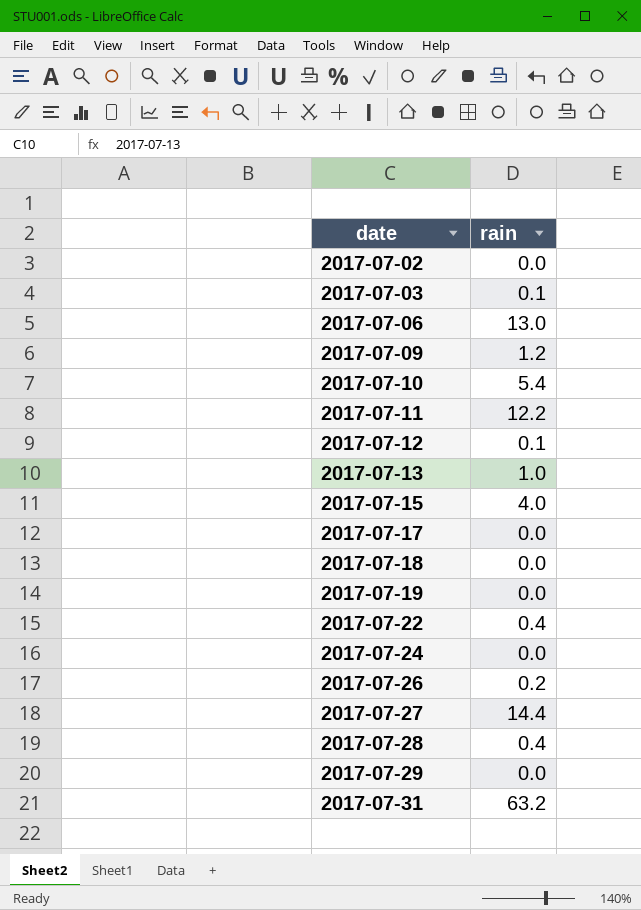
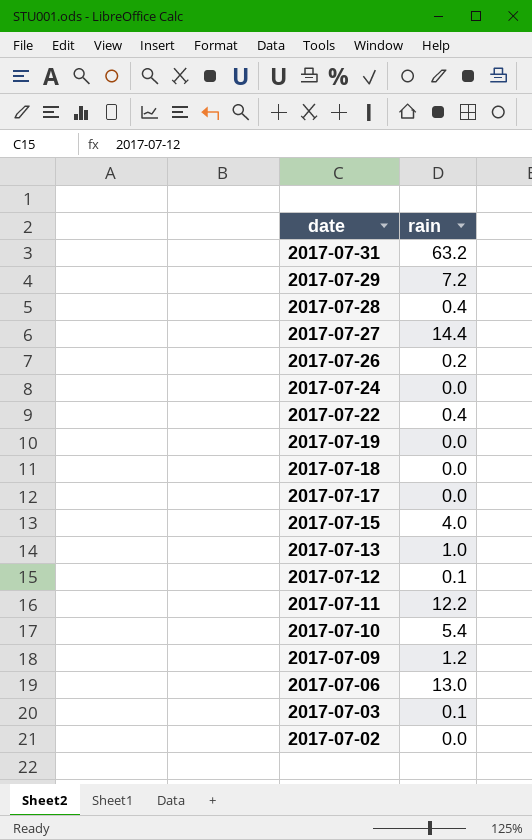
row order: date ascending -> date descending
2017-07-29 | rain: 0.0 -> 7.2

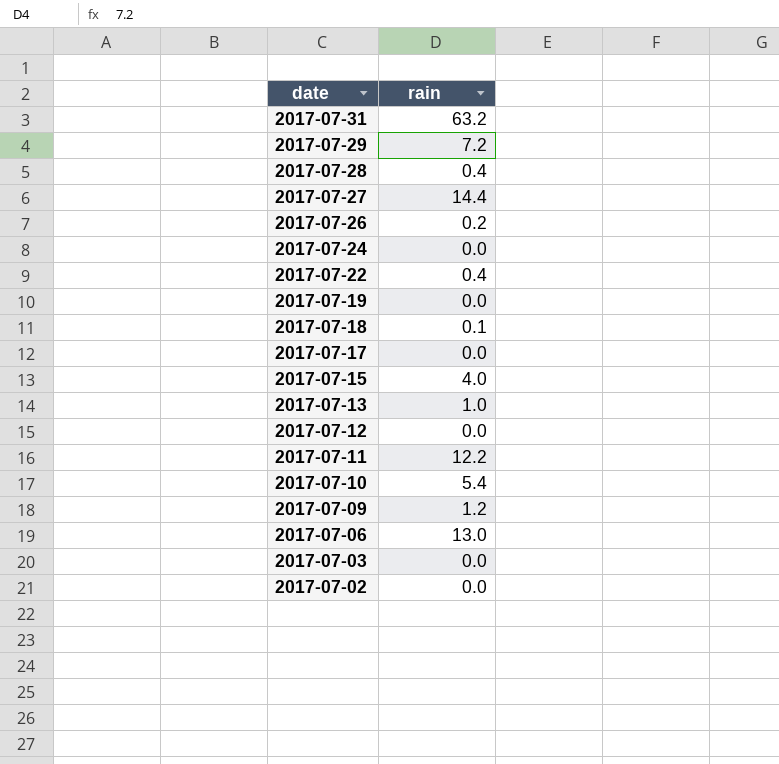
2017-07-18 | rain: 0.0 -> 0.1
2017-07-12 | rain: 0.1 -> 0.0
2017-07-03 | rain: 0.1 -> 0.0

